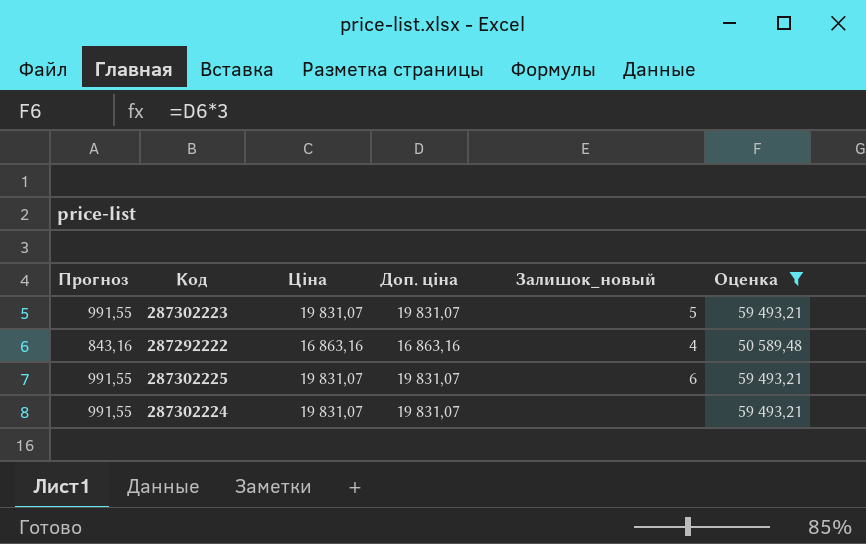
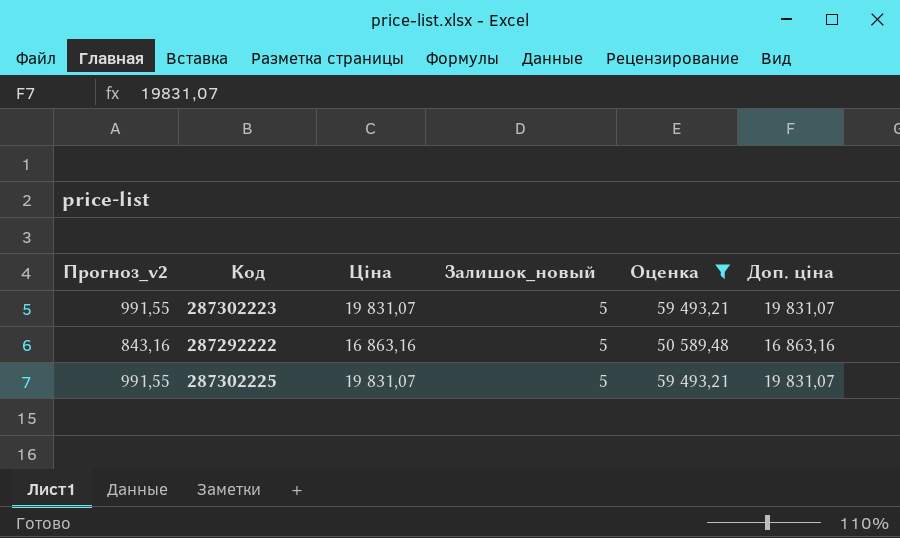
column name: Прогноз -> Прогноз_v2
column Доп. ціна | position: 4 -> 6
row 287302224: 991,55 | 19 831,07 | 19 831,07 | none | 59 493,21 -> none
287292222 | Залишок_новый: 4 -> 5
287302225 | Залишок_новый: 6 -> 5

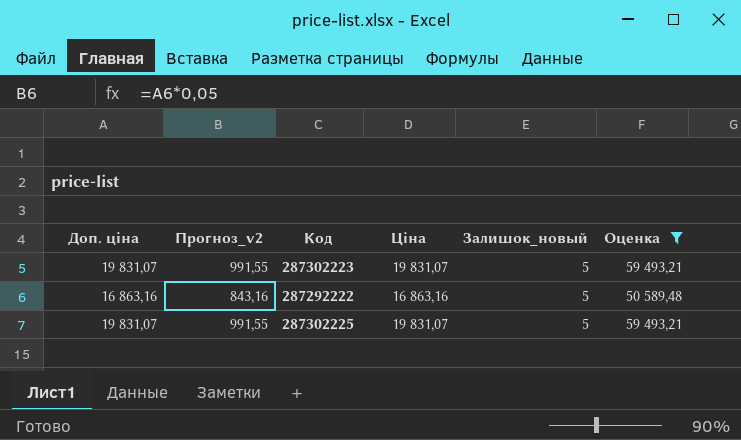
column Доп. ціна | position: 6 -> 1

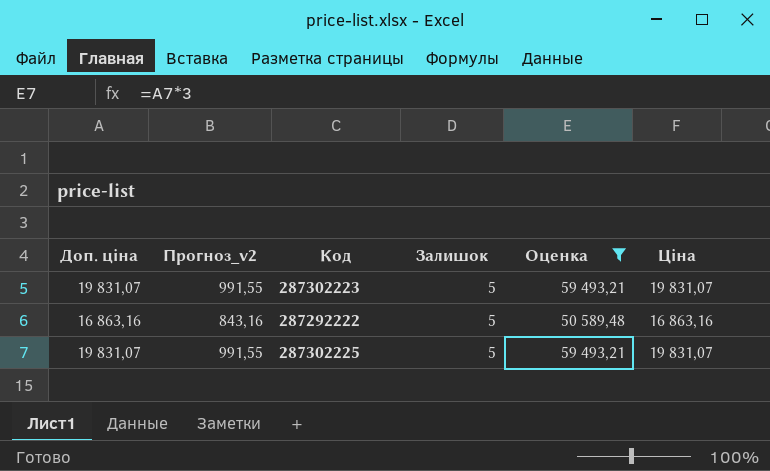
column name: Залишок_новый -> Залишок
column Ціна | position: 4 -> 6

